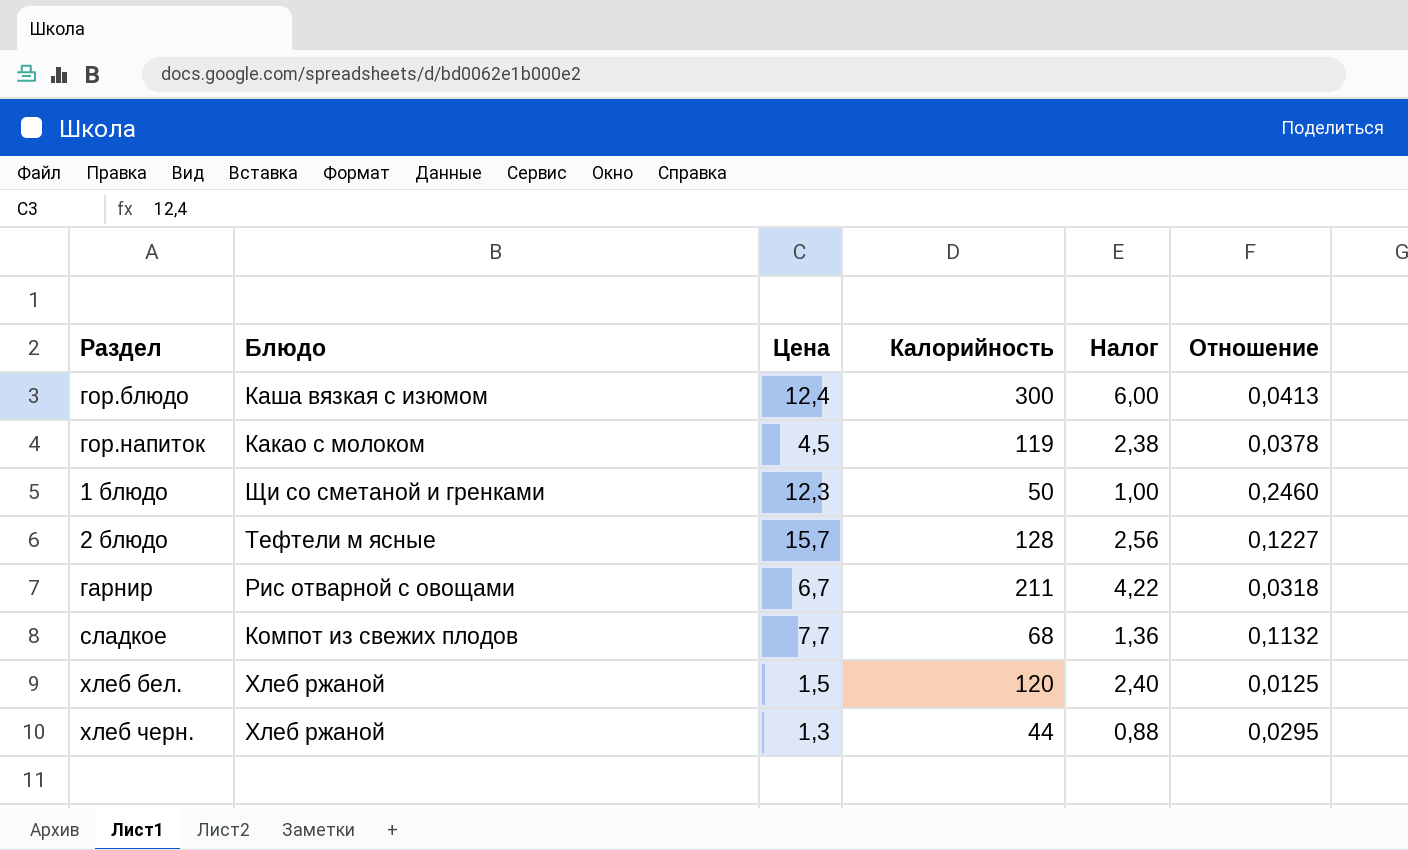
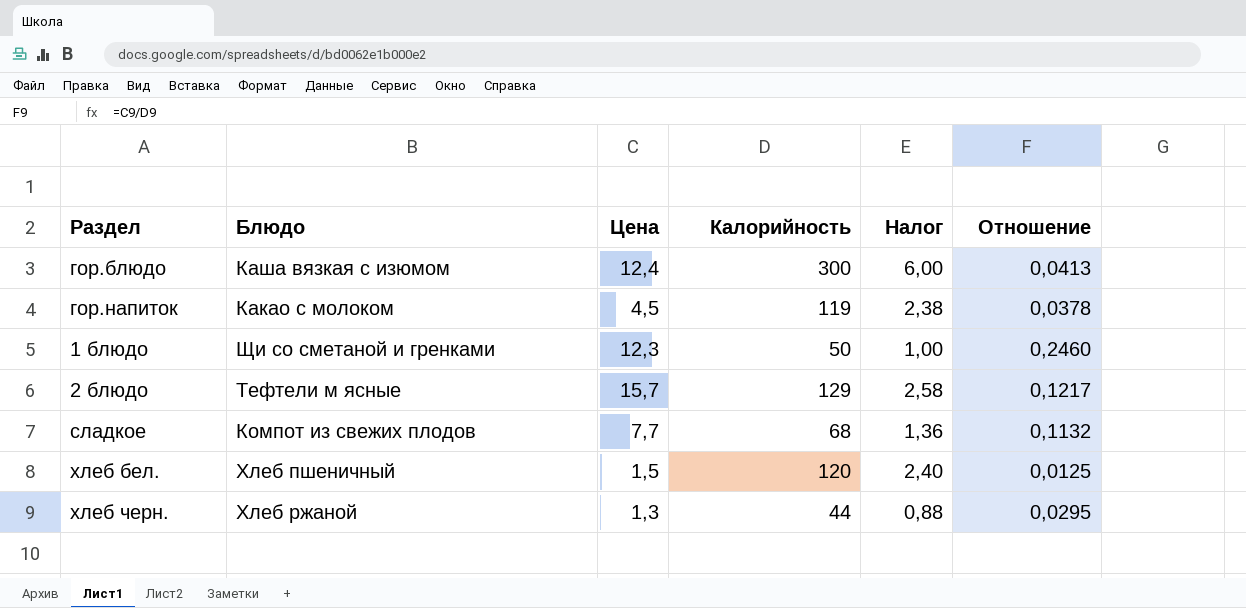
row гарнир: Рис отварной с овощами | 6,7 | 211 | 4,22 | 0,0318 -> none
2 блюдо | Калорийность: 128 -> 129
2 блюдо | Налог: 2,56 -> 2,58
2 блюдо | Отношение: 0,1227 -> 0,1217
хлеб бел. | Блюдо: Хлеб ржаной -> Хлеб пшеничный

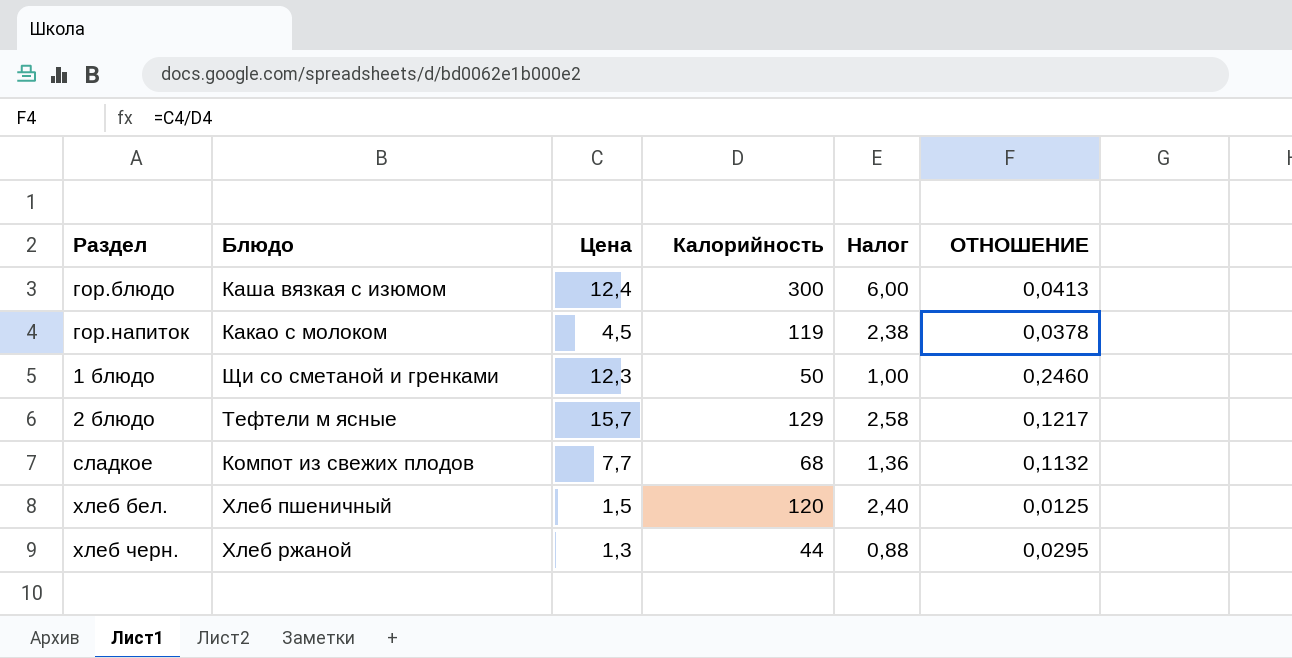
column name: Отношение -> ОТНОШЕНИЕ

